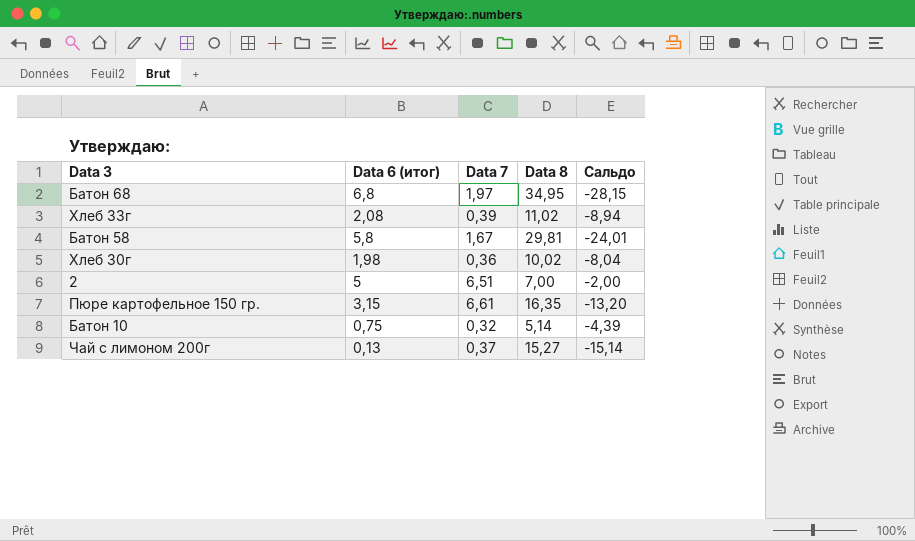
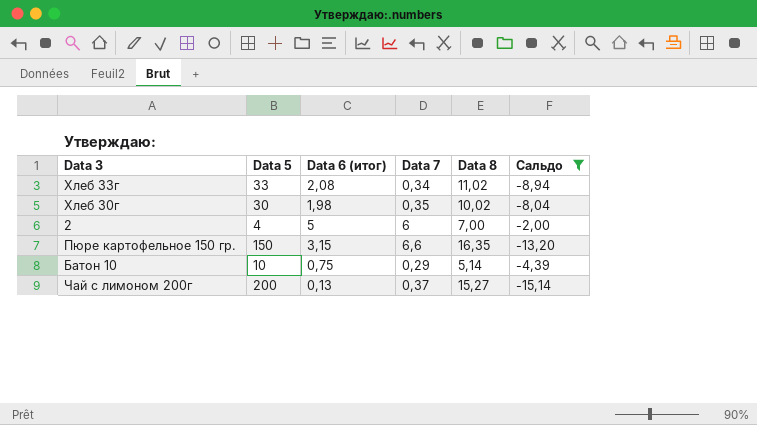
filter: none -> Сальдо >= -15,14
column Data 5 | position: none -> 2
Хлеб 33г | Data 7: 0,39 -> 0,34
Хлеб 30г | Data 7: 0,36 -> 0,35
2 | Data 7: 6,51 -> 6
Пюре картофельное 150 гр. | Data 7: 6,61 -> 6,6
Батон 10 | Data 7: 0,32 -> 0,29

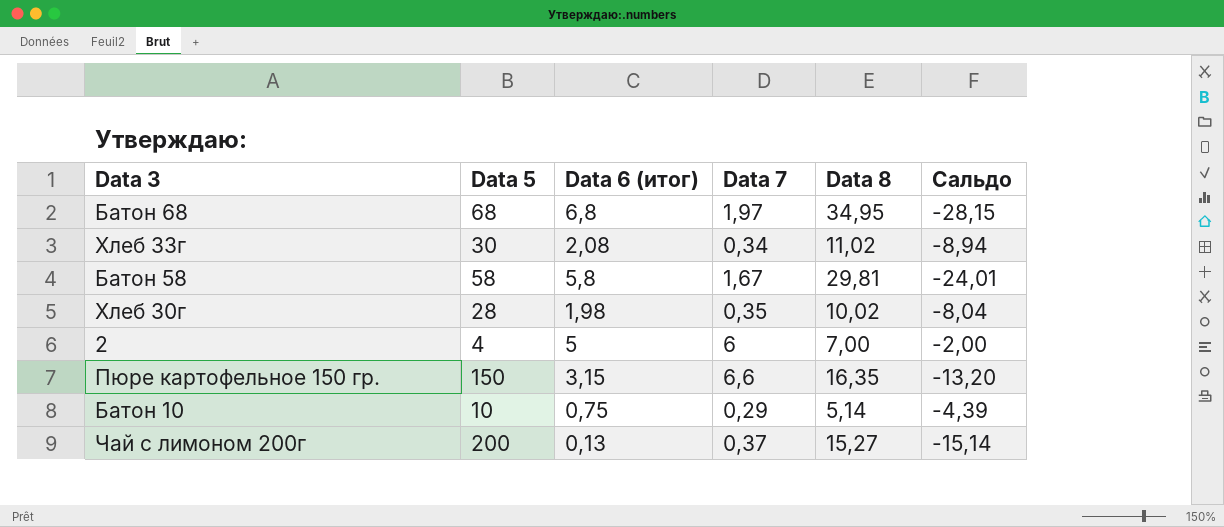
filter: Сальдо >= -15,14 -> none
Хлеб 33г | Data 5: 33 -> 30
Хлеб 30г | Data 5: 30 -> 28

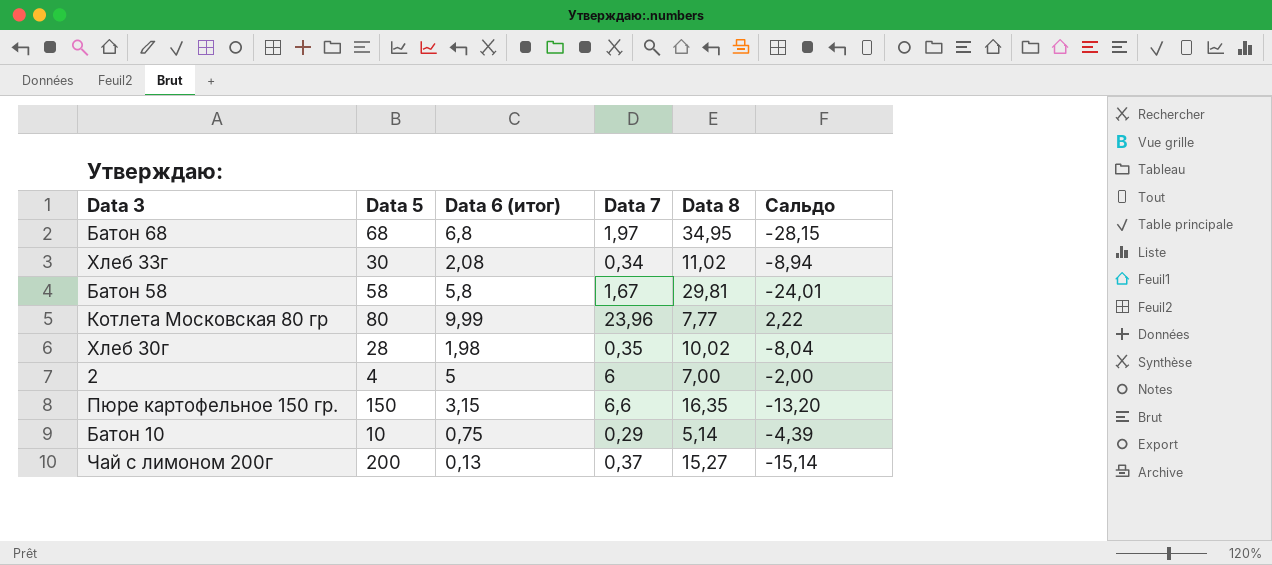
row Котлета Московская 80 гр: none -> 80 | 9,99 | 23,96 | 7,77 | 2,22

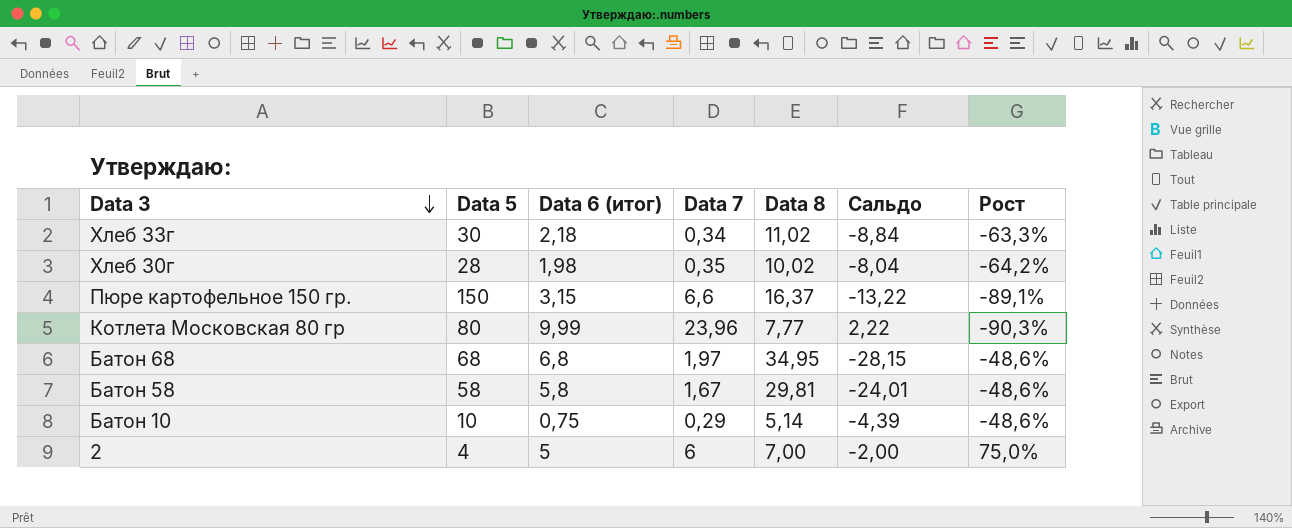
row order: none -> Data 3 descending
column Рост | formula: none -> ([Data 8] - [Data 5]) / [Data 5]
row Чай с лимоном 200г: 200 | 0,13 | 0,37 | 15,27 | -15,14 -> none
Хлеб 33г | Data 6 (итог): 2,08 -> 2,18
Хлеб 33г | Сальдо: -8,94 -> -8,84
Пюре картофельное 150 гр. | Data 8: 16,35 -> 16,37
Пюре картофельное 150 гр. | Сальдо: -13,20 -> -13,22

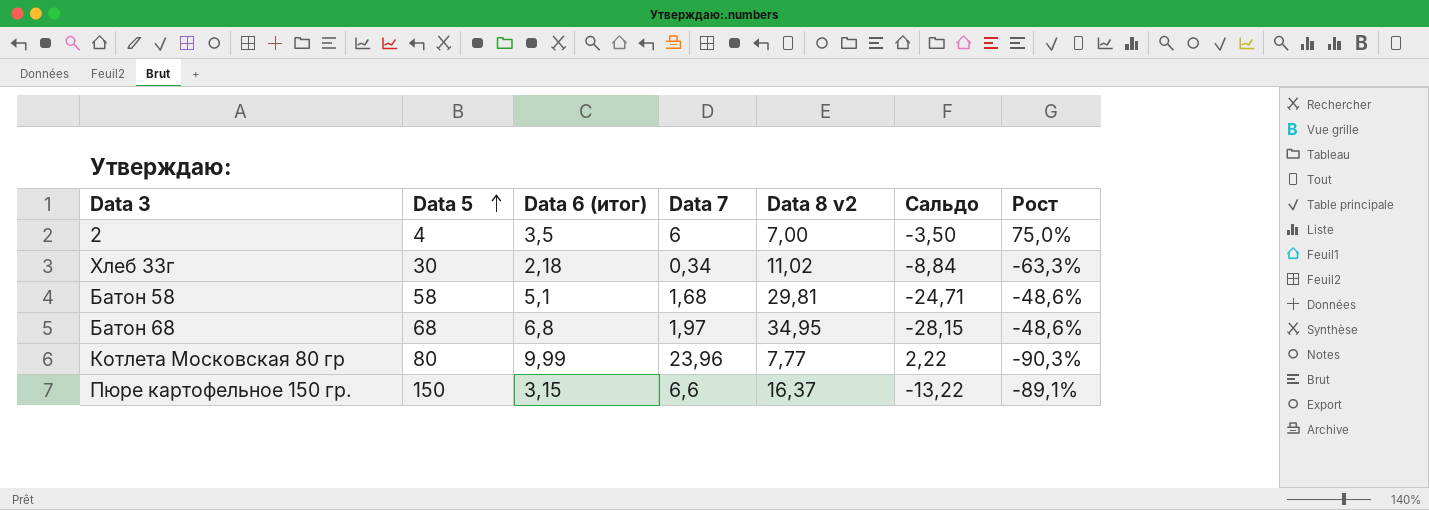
row order: Data 3 descending -> Data 5 ascending
column name: Data 8 -> Data 8 v2
row Хлеб 30г: 28 | 1,98 | 0,35 | 10,02 | -8,04 | -64,2% -> none
row Батон 10: 10 | 0,75 | 0,29 | 5,14 | -4,39 | -48,6% -> none
2 | Data 6 (итог): 5 -> 3,5
2 | Сальдо: -2,00 -> -3,50
Батон 58 | Data 6 (итог): 5,8 -> 5,1
Батон 58 | Data 7: 1,67 -> 1,68
Батон 58 | Сальдо: -24,01 -> -24,71

